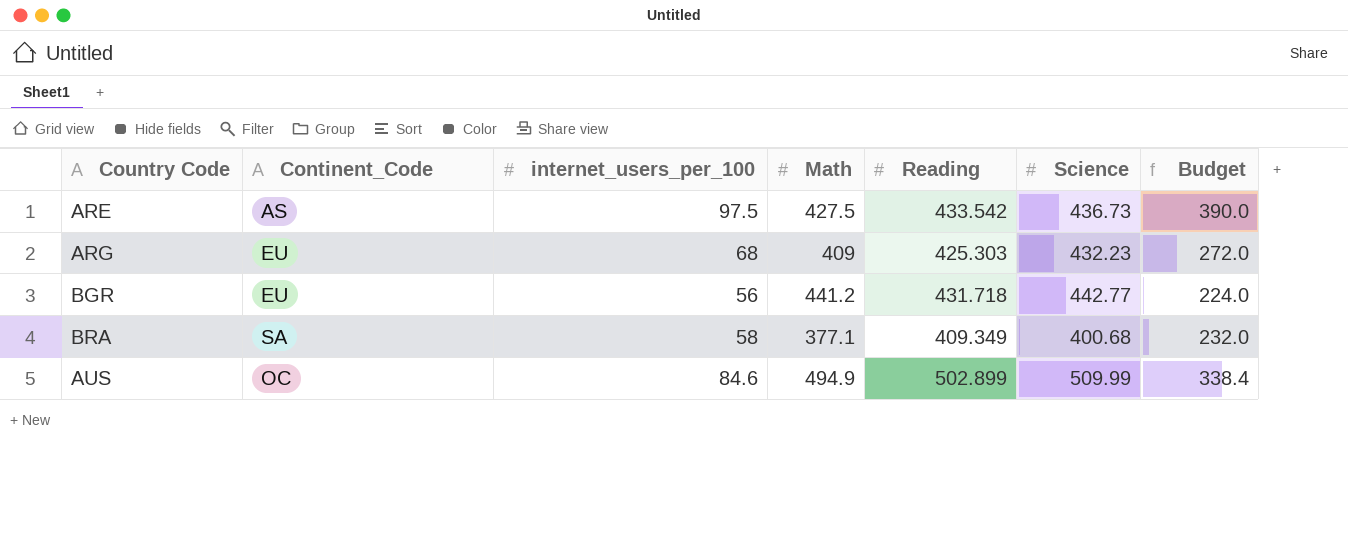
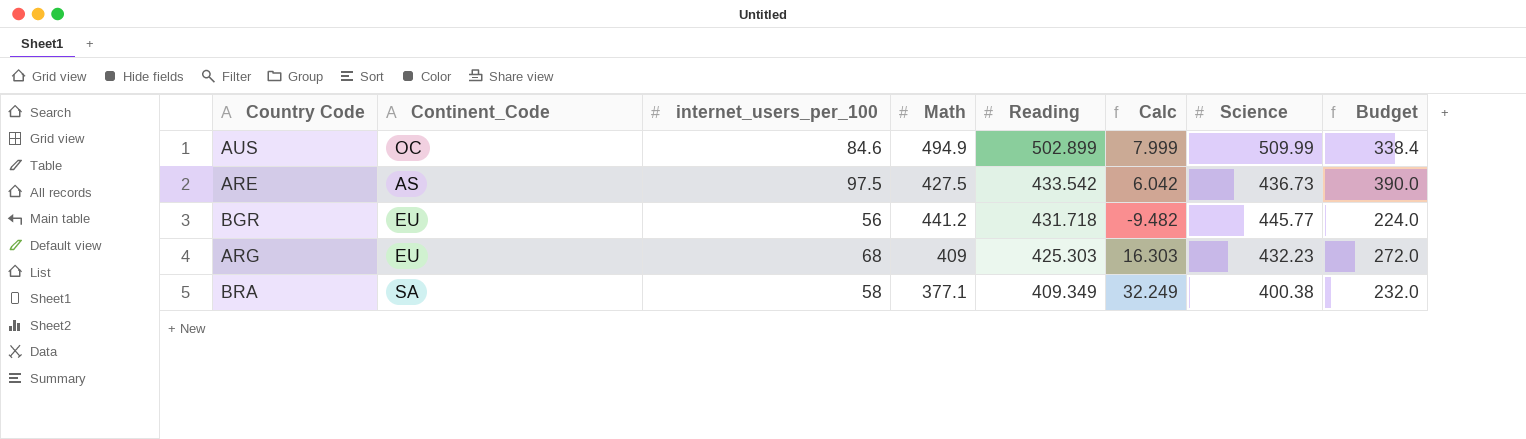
row order: none -> Reading descending
column Calc | formula: none -> [Reading] - [Math]
BGR | Science: 442.77 -> 445.77
BRA | Science: 400.68 -> 400.38

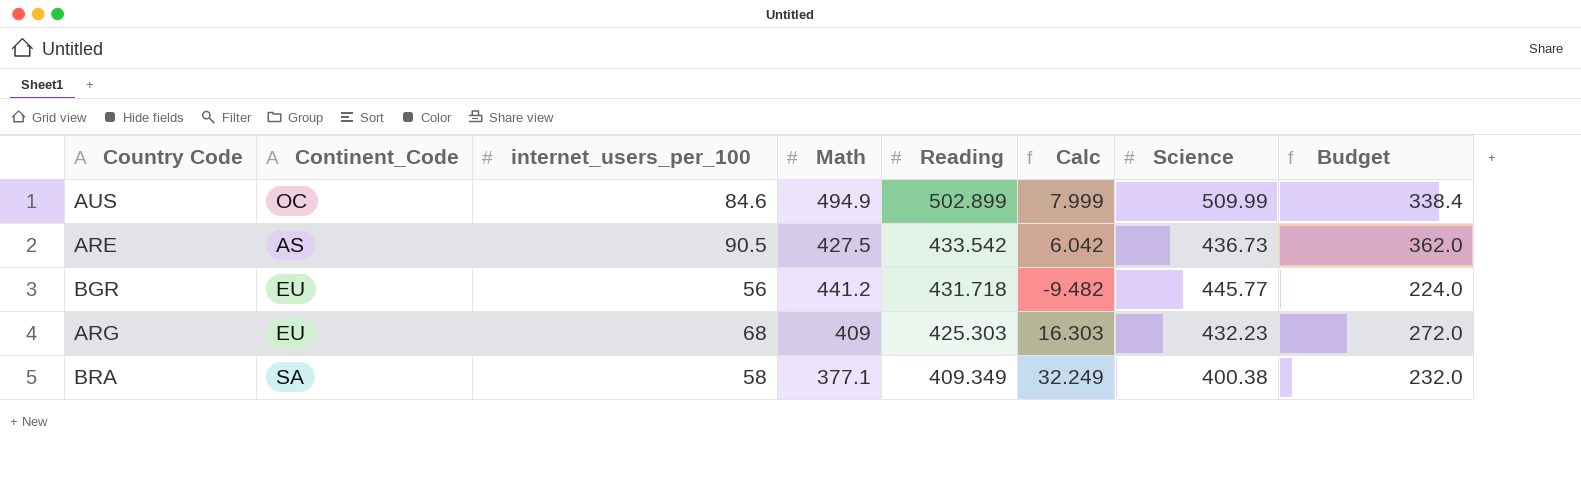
ARE | internet_users_per_100: 97.5 -> 90.5
ARE | Budget: 390.0 -> 362.0

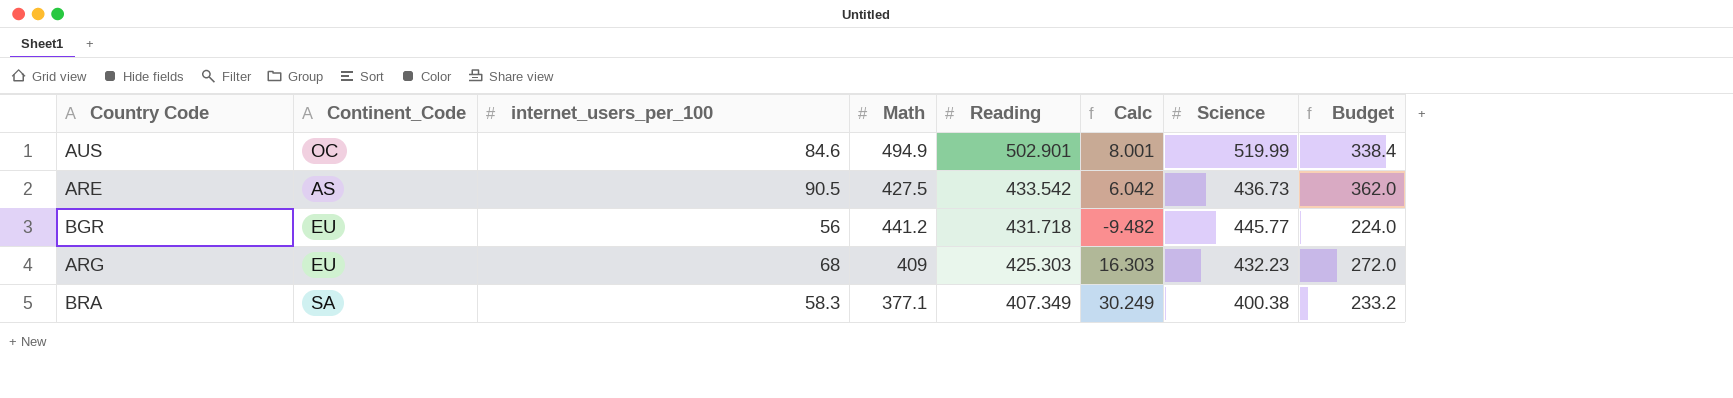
AUS | Reading: 502.899 -> 502.901
AUS | Calc: 7.999 -> 8.001
AUS | Science: 509.99 -> 519.99
BRA | internet_users_per_100: 58 -> 58.3
BRA | Reading: 409.349 -> 407.349
BRA | Calc: 32.249 -> 30.249
BRA | Budget: 232.0 -> 233.2

